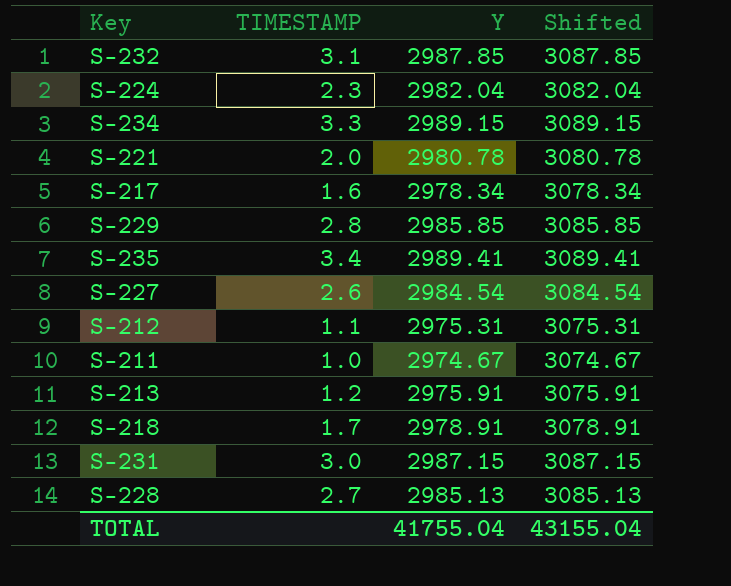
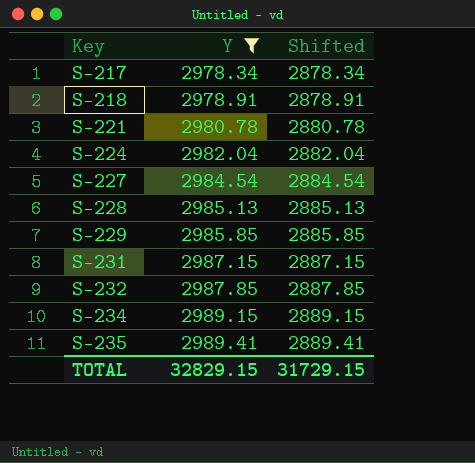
filter: none -> Y >= 2978.34
row order: none -> Key ascending
column TIMESTAMP | position: 2 -> none
column Shifted | formula: [Y] + 100 -> [Y] - 100
TOTAL | Y: 41755.04 -> 32829.15
TOTAL | Shifted: 43155.04 -> 31729.15

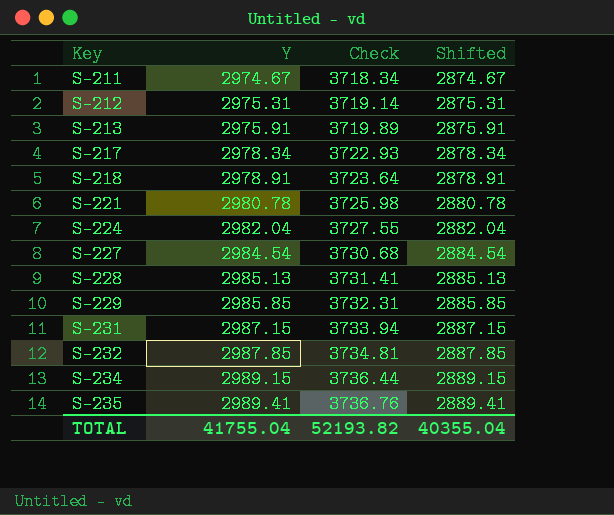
filter: Y >= 2978.34 -> none
column Check | formula: none -> [Y] * 1.25
TOTAL | Y: 32829.15 -> 41755.04
TOTAL | Shifted: 31729.15 -> 40355.04

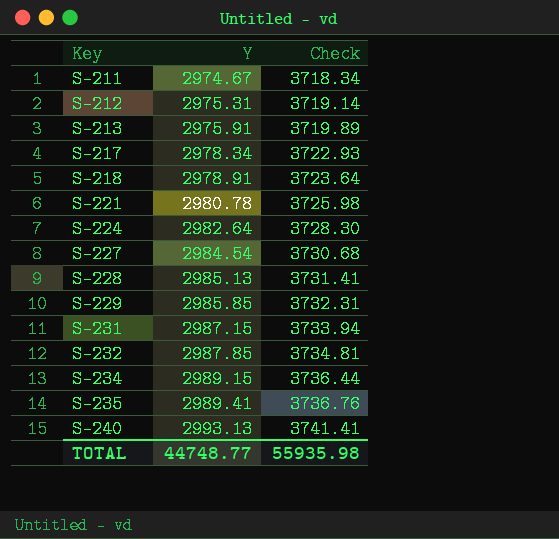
column Shifted | formula: [Y] - 100 -> none
S-224 | Y: 2982.04 -> 2982.64
S-224 | Check: 3727.55 -> 3728.30
row S-240: none -> 2993.13 | 3741.41
TOTAL | Y: 41755.04 -> 44748.77
TOTAL | Check: 52193.82 -> 55935.98

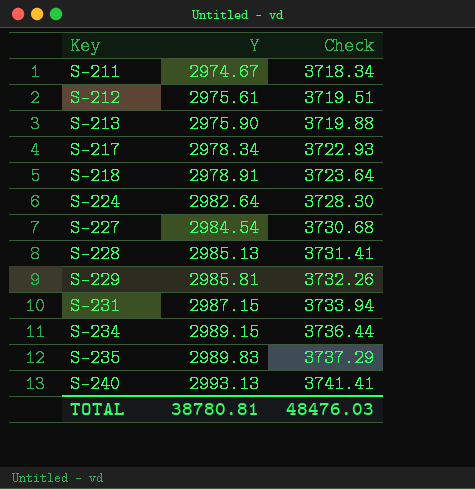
row S-221: 2980.78 | 3725.98 -> none
row S-232: 2987.85 | 3734.81 -> none
S-212 | Y: 2975.31 -> 2975.61
S-212 | Check: 3719.14 -> 3719.51
S-213 | Y: 2975.91 -> 2975.90
S-213 | Check: 3719.89 -> 3719.88
S-229 | Y: 2985.85 -> 2985.81
S-229 | Check: 3732.31 -> 3732.26
S-235 | Y: 2989.41 -> 2989.83
S-235 | Check: 3736.76 -> 3737.29
TOTAL | Y: 44748.77 -> 38780.81
TOTAL | Check: 55935.98 -> 48476.03

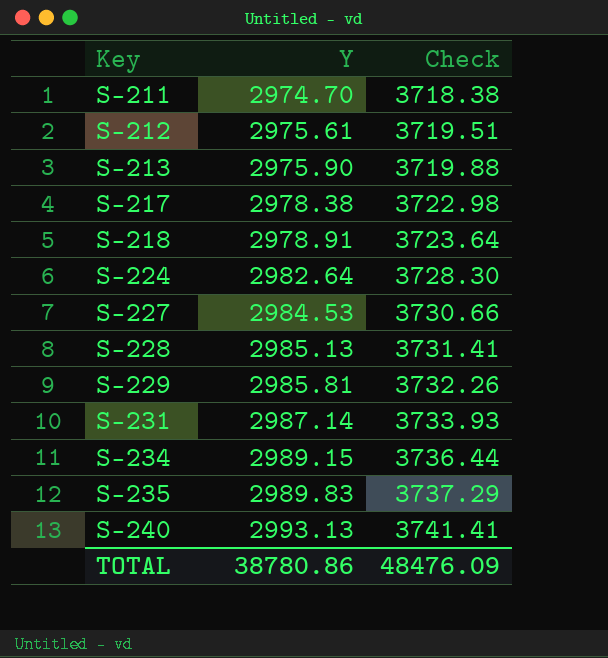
S-211 | Y: 2974.67 -> 2974.70
S-211 | Check: 3718.34 -> 3718.38
S-217 | Y: 2978.34 -> 2978.38
S-217 | Check: 3722.93 -> 3722.98
S-227 | Y: 2984.54 -> 2984.53
S-227 | Check: 3730.68 -> 3730.66
S-231 | Y: 2987.15 -> 2987.14
S-231 | Check: 3733.94 -> 3733.93
TOTAL | Y: 38780.81 -> 38780.86
TOTAL | Check: 48476.03 -> 48476.09

